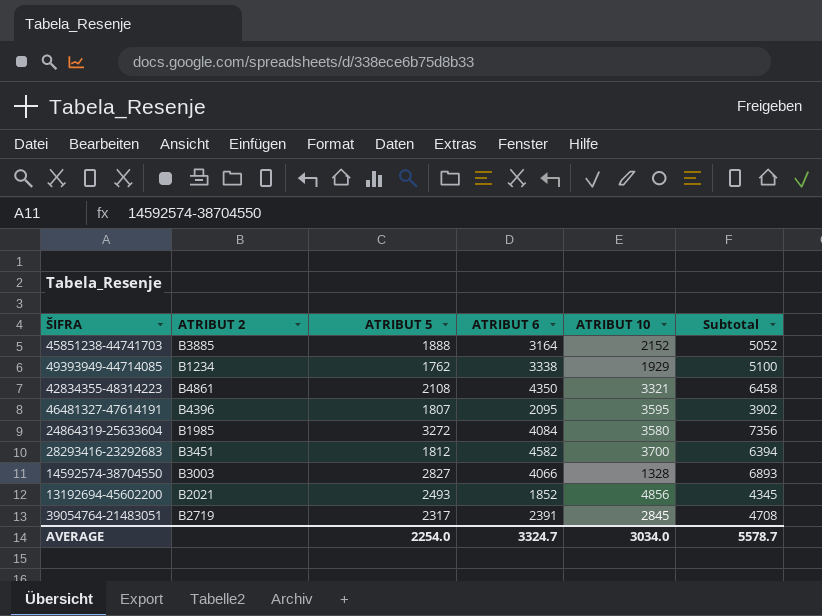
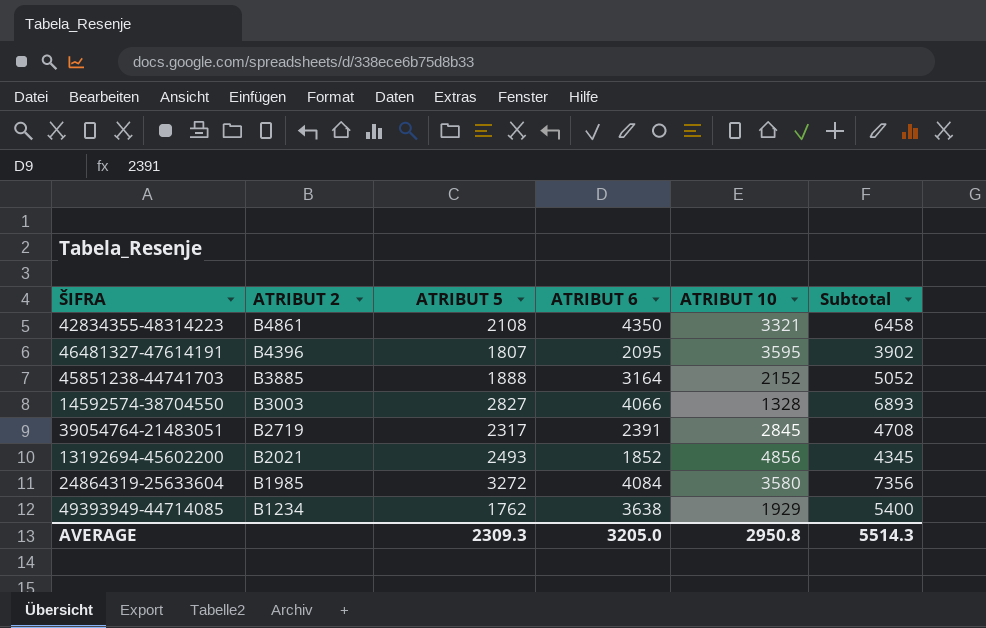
row order: none -> ATRIBUT 2 descending
row 28293416-23292683: B3451 | 1812 | 4582 | 3700 | 6394 -> none
49393949-44714085 | ATRIBUT 6: 3338 -> 3638
49393949-44714085 | Subtotal: 5100 -> 5400
AVERAGE | ATRIBUT 5: 2254.0 -> 2309.3
AVERAGE | ATRIBUT 6: 3324.7 -> 3205.0
AVERAGE | ATRIBUT 10: 3034.0 -> 2950.8
AVERAGE | Subtotal: 5578.7 -> 5514.3

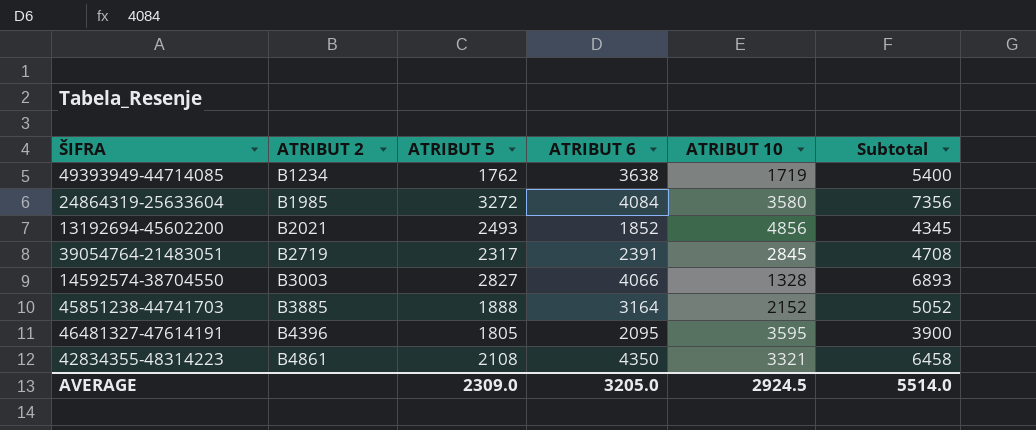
row order: ATRIBUT 2 descending -> ATRIBUT 2 ascending
49393949-44714085 | ATRIBUT 10: 1929 -> 1719
46481327-47614191 | ATRIBUT 5: 1807 -> 1805
46481327-47614191 | Subtotal: 3902 -> 3900
AVERAGE | ATRIBUT 5: 2309.3 -> 2309.0
AVERAGE | ATRIBUT 10: 2950.8 -> 2924.5
AVERAGE | Subtotal: 5514.3 -> 5514.0

